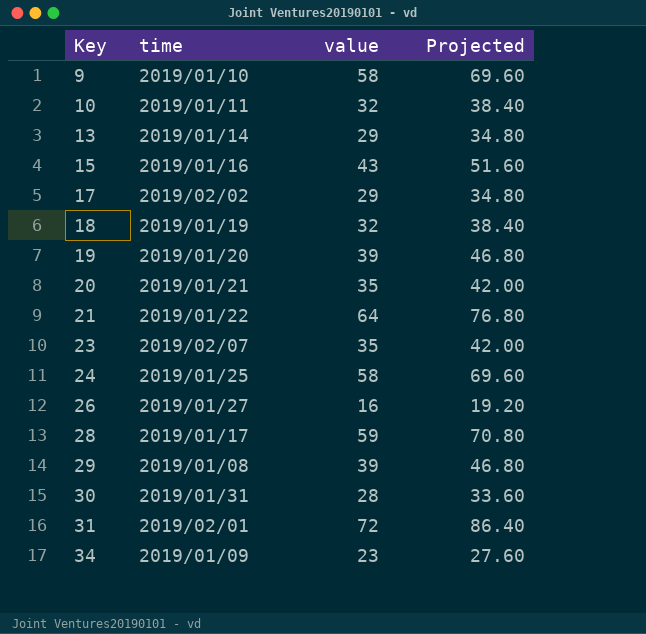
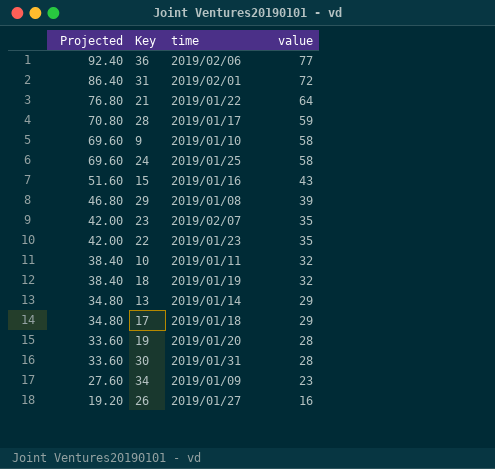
row order: Key ascending -> Projected descending
column Projected | position: 4 -> 1
row 20: 2019/01/21 | 35 | 42.00 -> none
row 36: none -> 92.40 | 2019/02/06 | 77
row 22: none -> 42.00 | 2019/01/23 | 35
17 | time: 2019/02/02 -> 2019/01/18
19 | Projected: 46.80 -> 33.60
19 | value: 39 -> 28

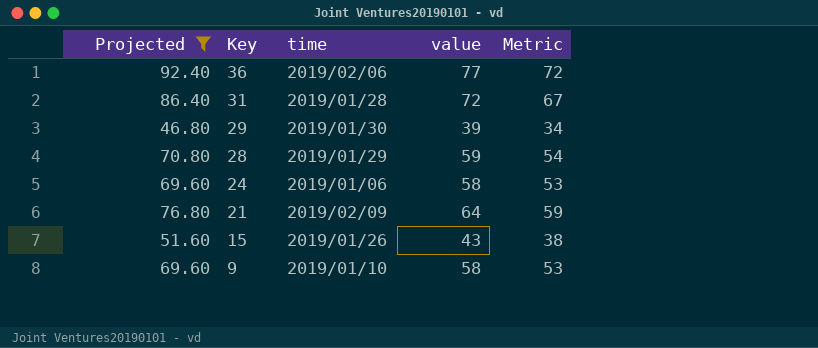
filter: none -> Projected >= 46.80
row order: Projected descending -> Key descending
column Metric | formula: none -> [value] - 5
31 | time: 2019/02/01 -> 2019/01/28
29 | time: 2019/01/08 -> 2019/01/30
28 | time: 2019/01/17 -> 2019/01/29
24 | time: 2019/01/25 -> 2019/01/06
21 | time: 2019/01/22 -> 2019/02/09
15 | time: 2019/01/16 -> 2019/01/26

